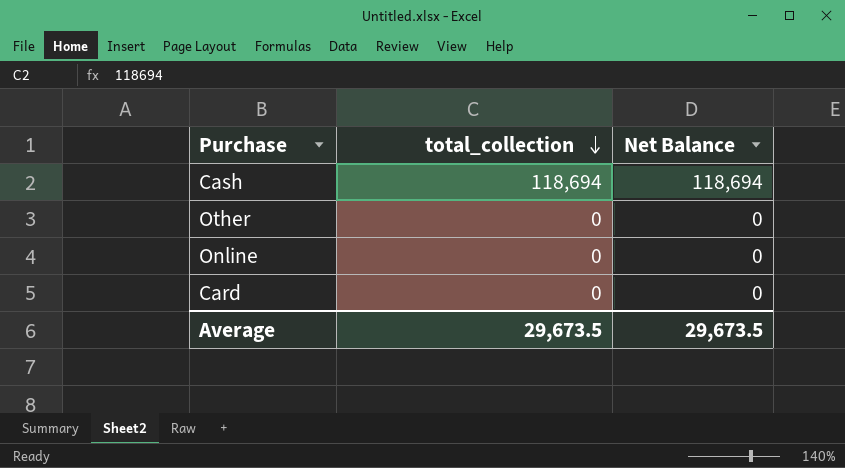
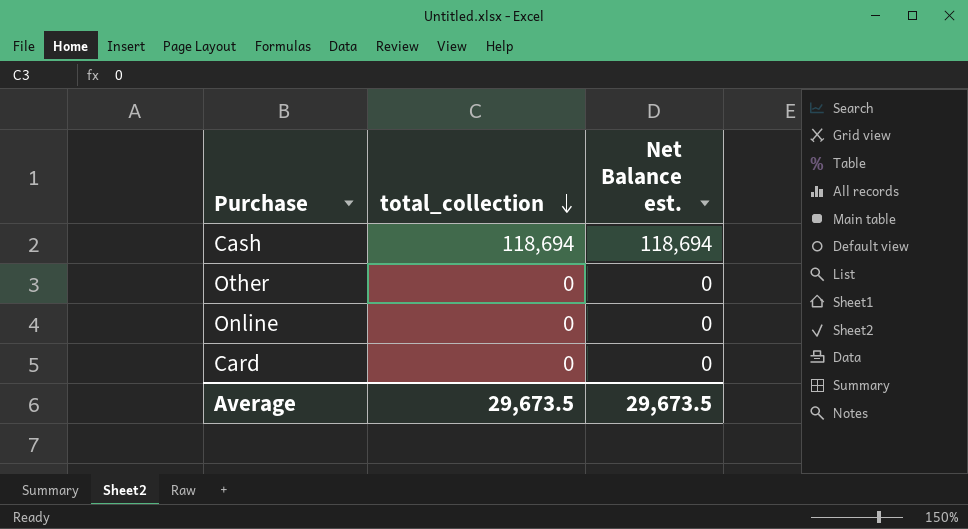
column name: Net Balance -> Net Balance est.

